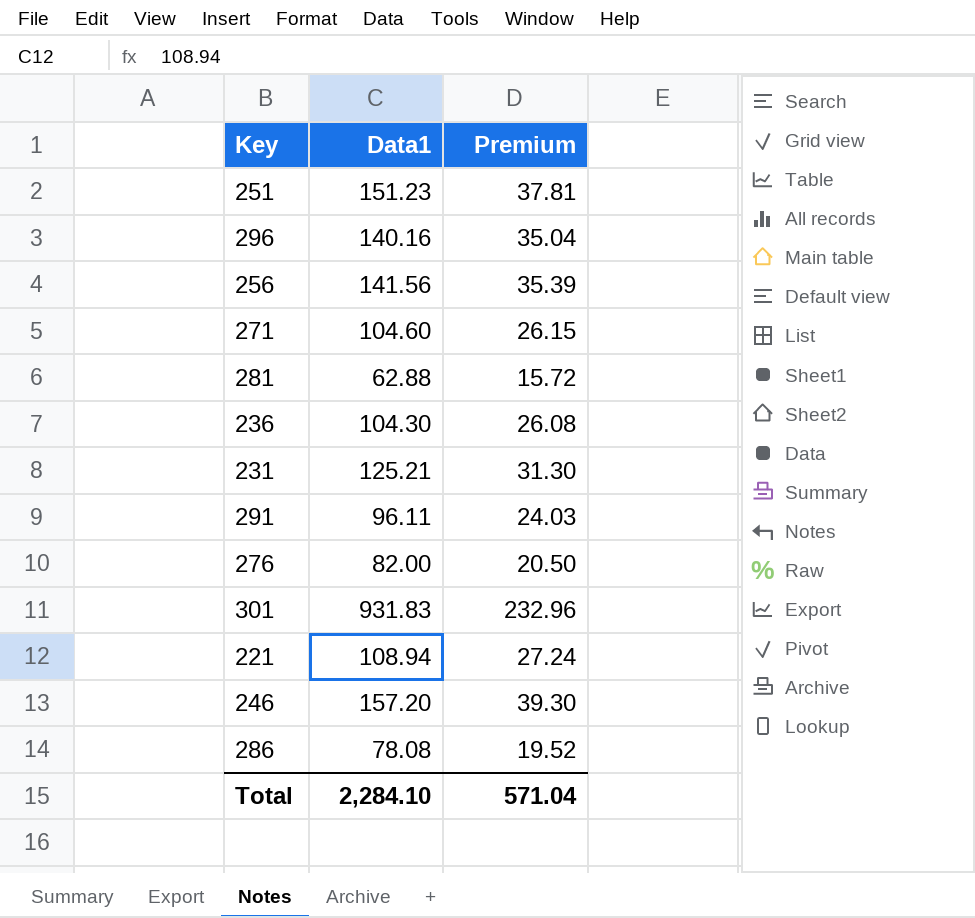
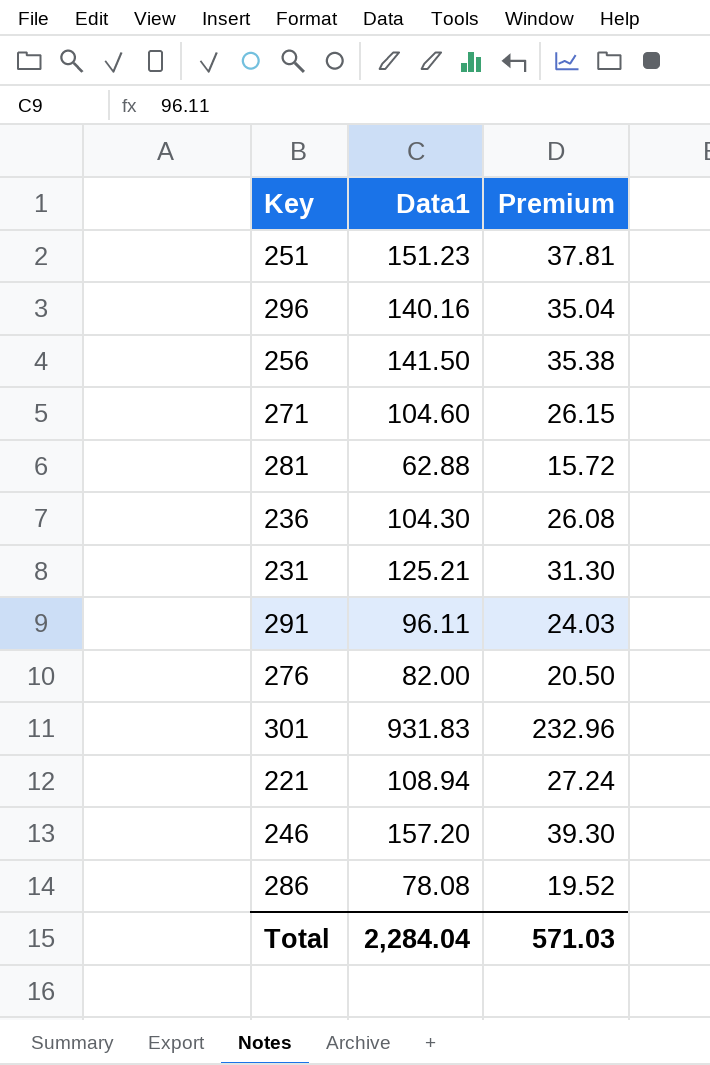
256 | Data1: 141.56 -> 141.50
256 | Premium: 35.39 -> 35.38
Total | Data1: 2,284.10 -> 2,284.04
Total | Premium: 571.04 -> 571.03

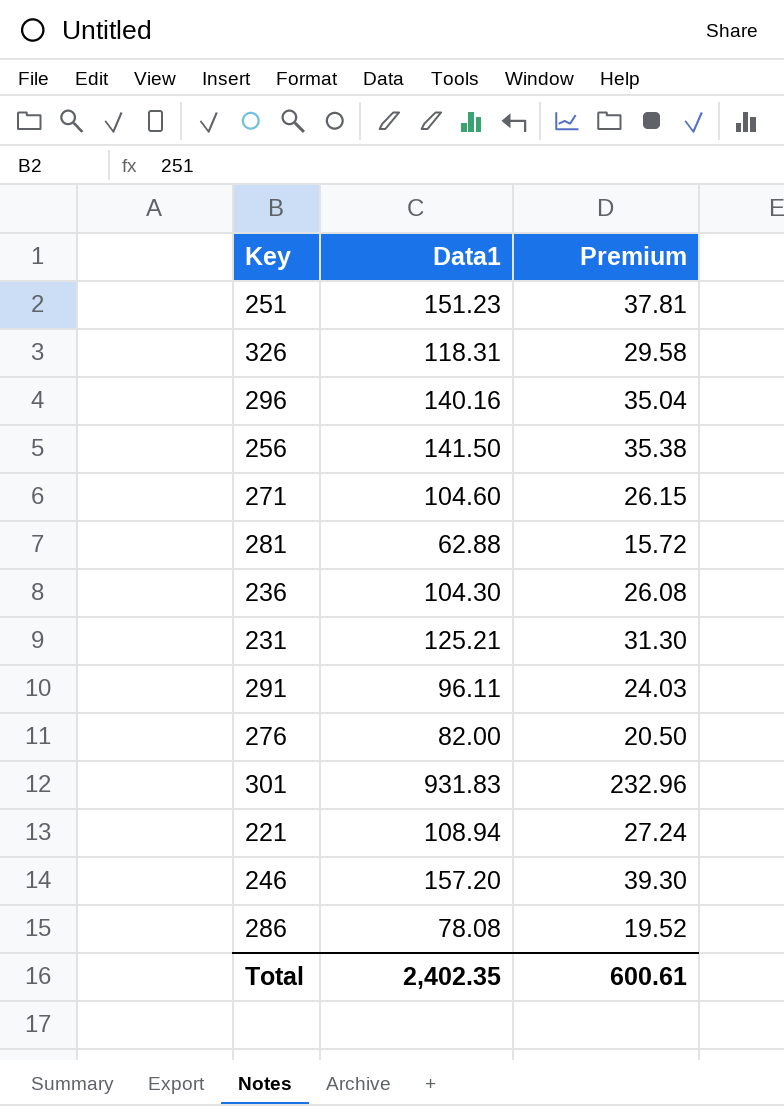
row 326: none -> 118.31 | 29.58
Total | Data1: 2,284.04 -> 2,402.35
Total | Premium: 571.03 -> 600.61

